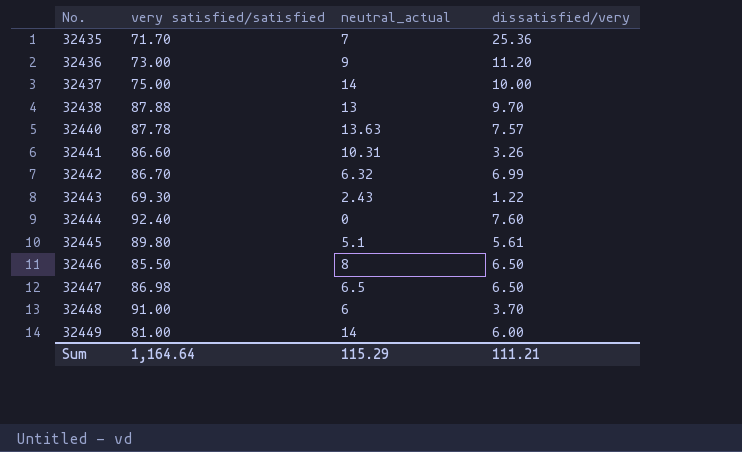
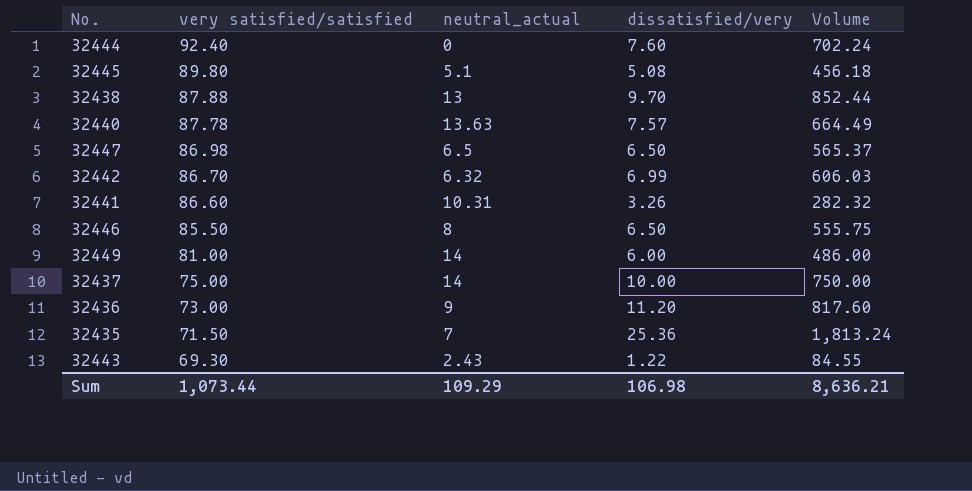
row order: No. ascending -> very satisfied/satisfied descending
column Volume | formula: none -> [very satisfied/satisfied] * [dissatisfied/very]
row 32448: 91.00 | 6 | 3.70 -> none
32445 | dissatisfied/very: 5.61 -> 5.08
32435 | very satisfied/satisfied: 71.70 -> 71.50
Sum | very satisfied/satisfied: 1,164.64 -> 1,073.44
Sum | neutral_actual: 115.29 -> 109.29
Sum | dissatisfied/very: 111.21 -> 106.98

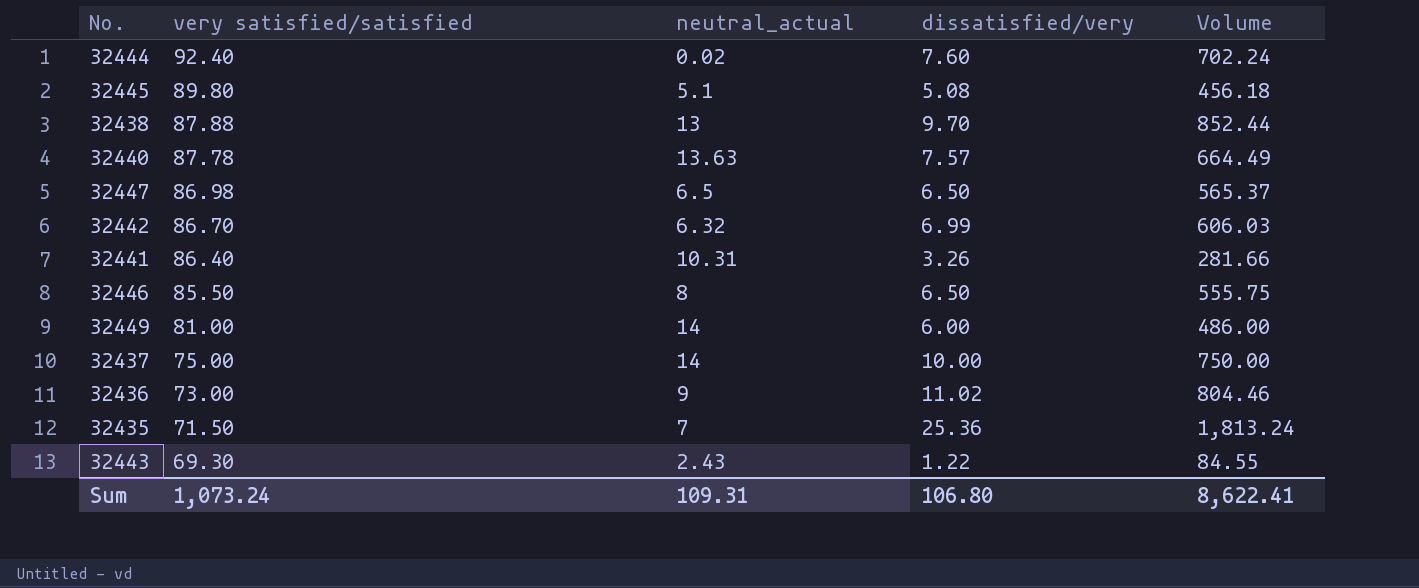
32444 | neutral_actual: 0 -> 0.02
32441 | very satisfied/satisfied: 86.60 -> 86.40
32441 | Volume: 282.32 -> 281.66
32436 | dissatisfied/very: 11.20 -> 11.02
32436 | Volume: 817.60 -> 804.46
Sum | very satisfied/satisfied: 1,073.44 -> 1,073.24
Sum | neutral_actual: 109.29 -> 109.31
Sum | dissatisfied/very: 106.98 -> 106.80
Sum | Volume: 8,636.21 -> 8,622.41

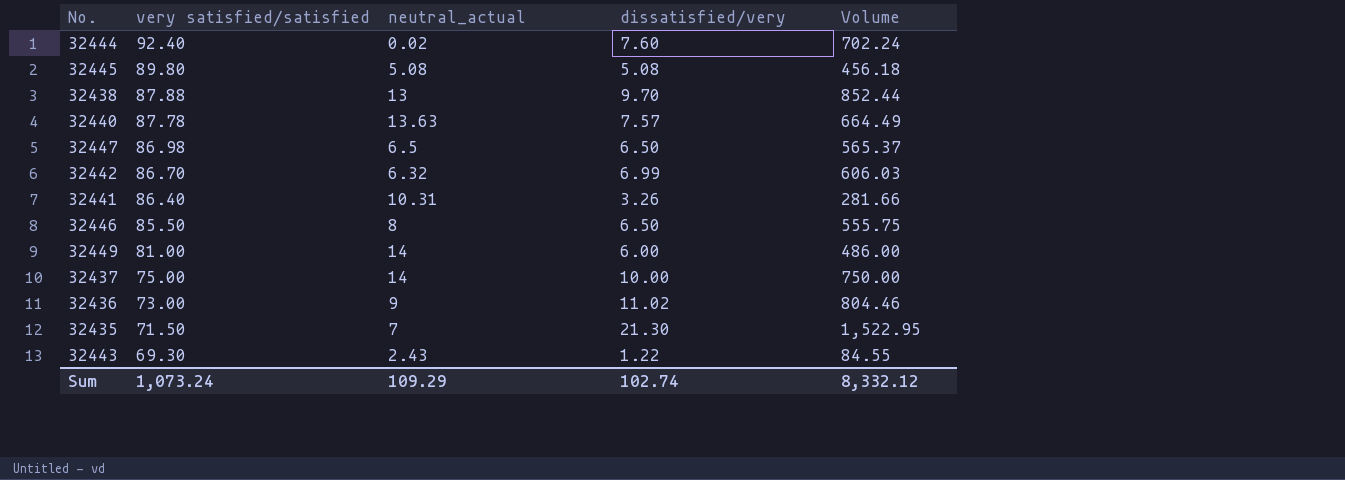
32445 | neutral_actual: 5.1 -> 5.08
32435 | dissatisfied/very: 25.36 -> 21.30
32435 | Volume: 1,813.24 -> 1,522.95
Sum | neutral_actual: 109.31 -> 109.29
Sum | dissatisfied/very: 106.80 -> 102.74
Sum | Volume: 8,622.41 -> 8,332.12

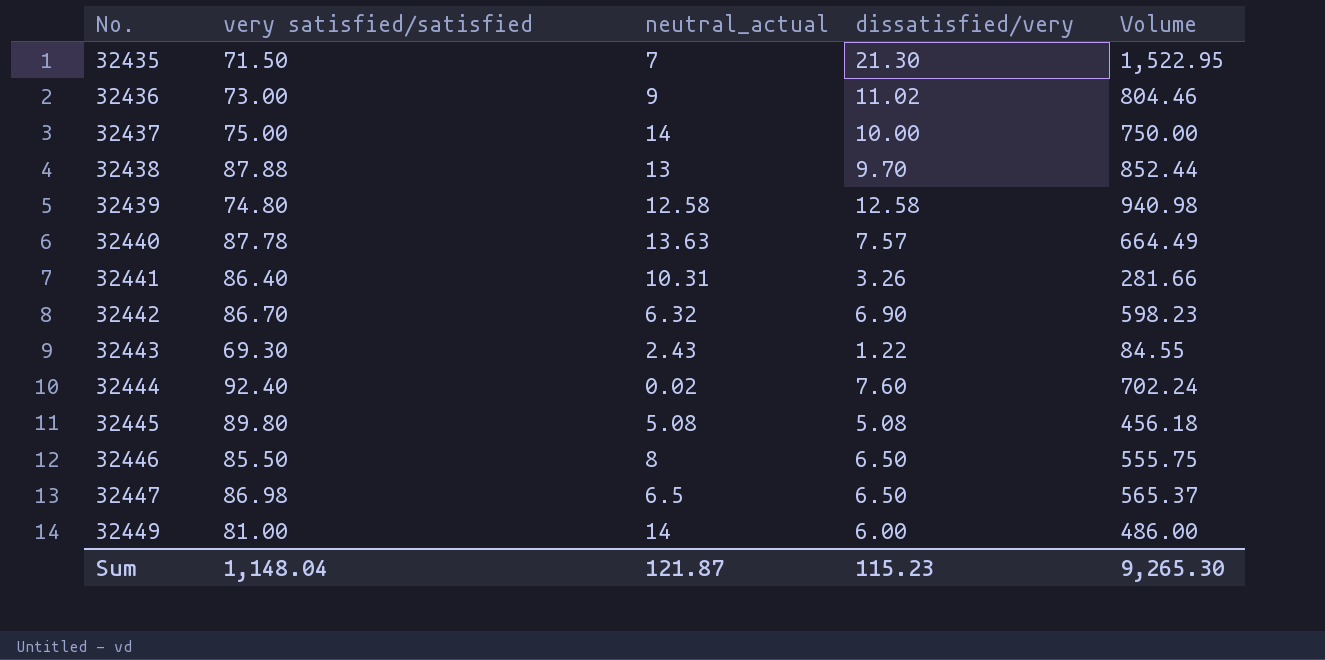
row order: very satisfied/satisfied descending -> No. ascending
row 32439: none -> 74.80 | 12.58 | 12.58 | 940.98
32442 | dissatisfied/very: 6.99 -> 6.90
32442 | Volume: 606.03 -> 598.23
Sum | very satisfied/satisfied: 1,073.24 -> 1,148.04
Sum | neutral_actual: 109.29 -> 121.87
Sum | dissatisfied/very: 102.74 -> 115.23
Sum | Volume: 8,332.12 -> 9,265.30

